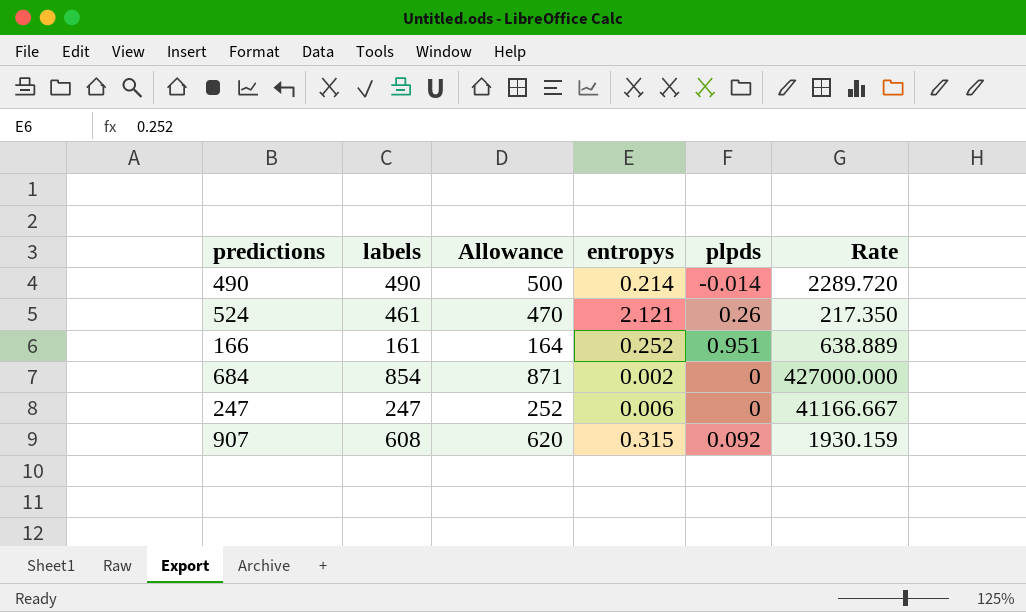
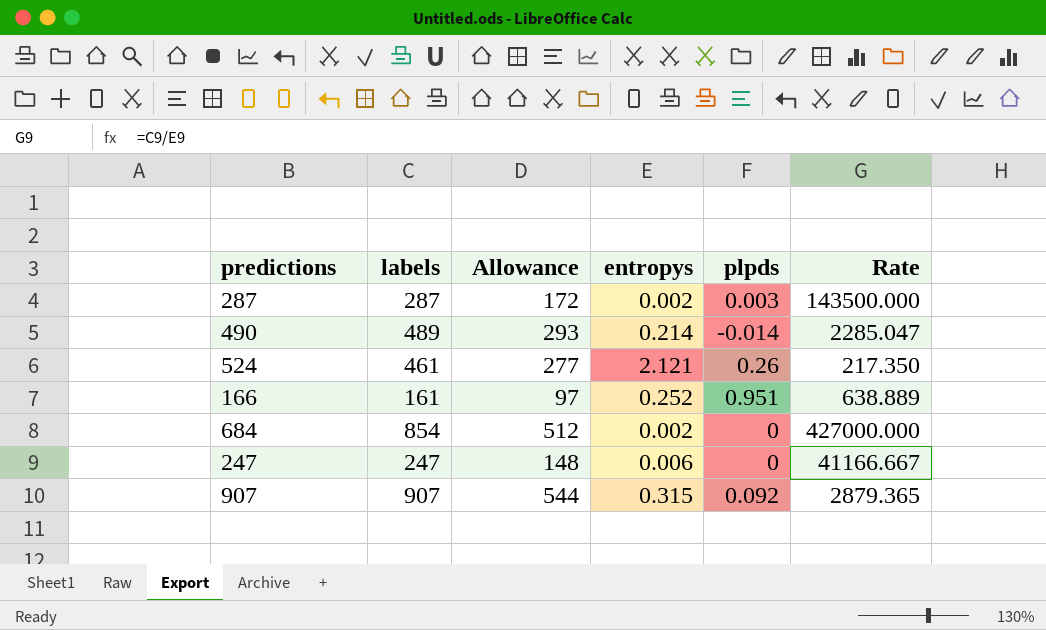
column Allowance | formula: [labels] * 1.02 -> [labels] * 0.6
row 287: none -> 287 | 172 | 0.002 | 0.003 | 143500.000
490 | labels: 490 -> 489
490 | Rate: 2289.720 -> 2285.047
907 | labels: 608 -> 907
907 | Rate: 1930.159 -> 2879.365

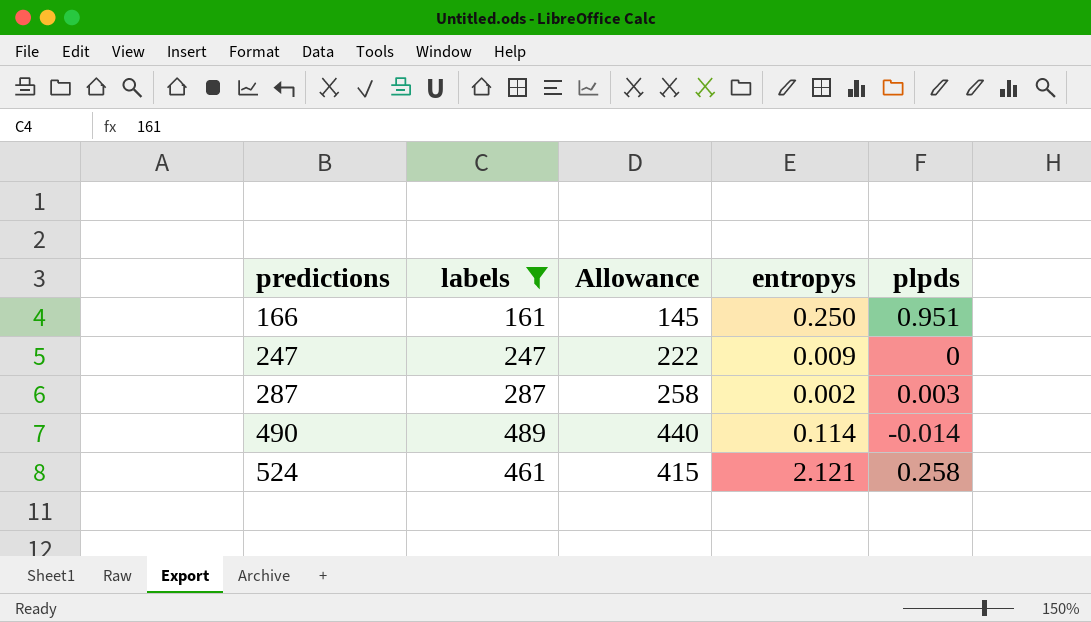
filter: none -> labels <= 489
row order: none -> predictions ascending
column Rate | formula: [labels] / [entropys] -> none
column Allowance | formula: [labels] * 0.6 -> [labels] * 0.9
166 | entropys: 0.252 -> 0.250
247 | entropys: 0.006 -> 0.009
490 | entropys: 0.214 -> 0.114
524 | plpds: 0.26 -> 0.258

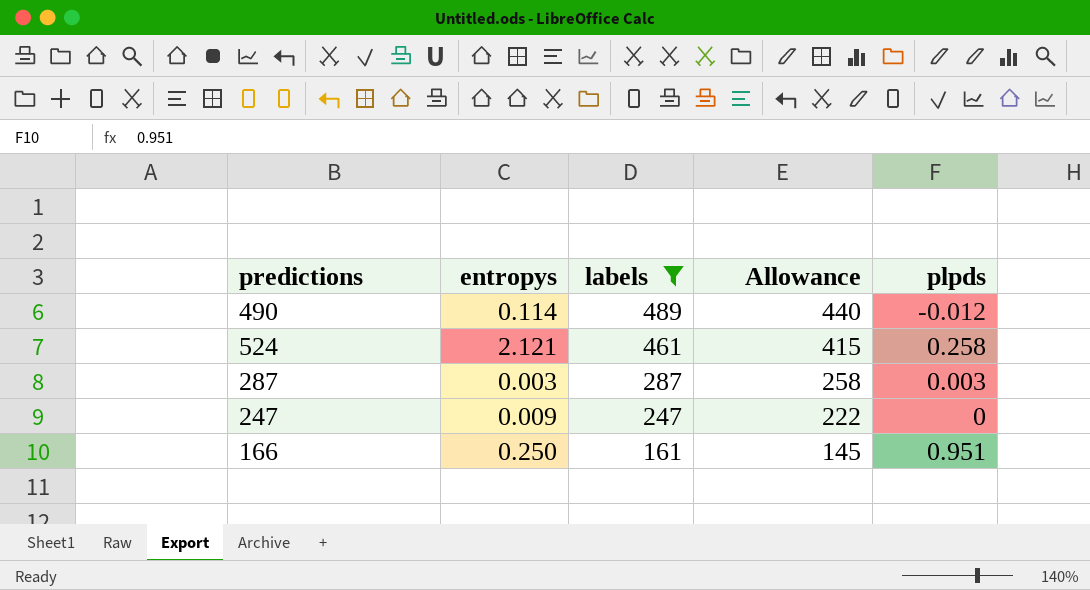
row order: predictions ascending -> labels descending
column entropys | position: 4 -> 2
490 | plpds: -0.014 -> -0.012
287 | entropys: 0.002 -> 0.003

